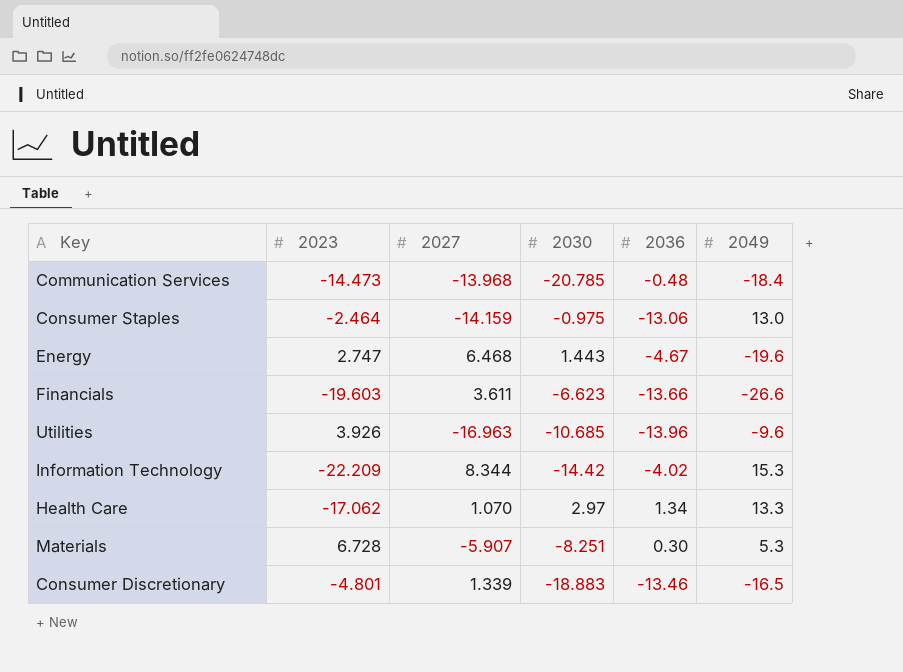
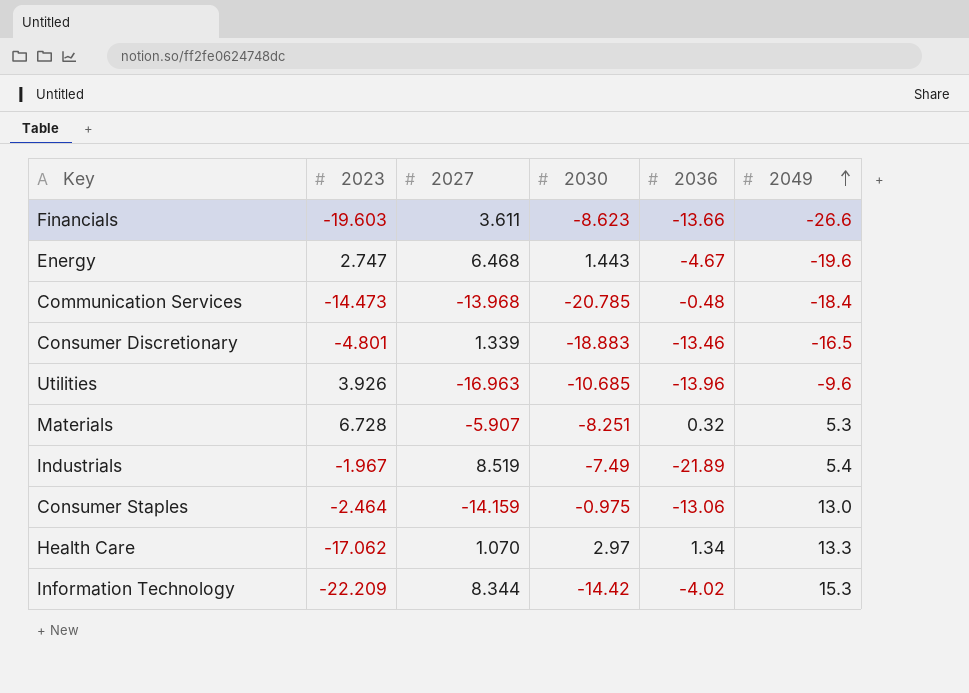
row order: none -> 2049 ascending
Financials | 2030: -6.623 -> -8.623
Materials | 2036: 0.30 -> 0.32
row Industrials: none -> -1.967 | 8.519 | -7.49 | -21.89 | 5.4

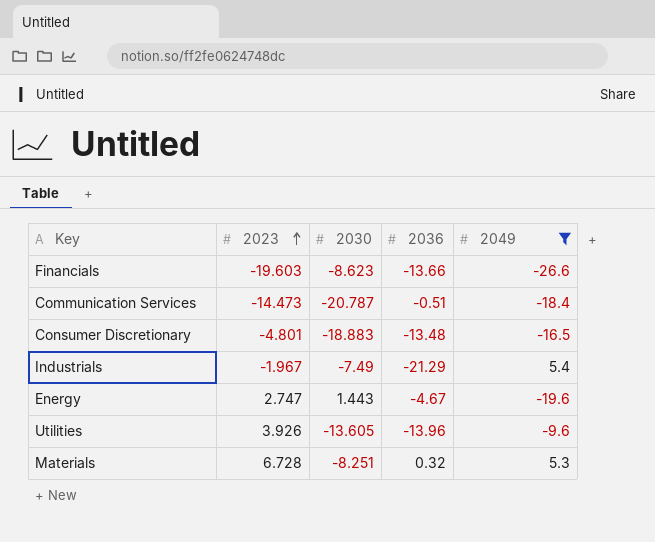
filter: none -> 2049 <= 5.4
row order: 2049 ascending -> 2023 ascending
column 2027 | position: 3 -> none
Communication Services | 2030: -20.785 -> -20.787
Communication Services | 2036: -0.48 -> -0.51
Consumer Discretionary | 2036: -13.46 -> -13.48
Industrials | 2036: -21.89 -> -21.29
Utilities | 2030: -10.685 -> -13.605

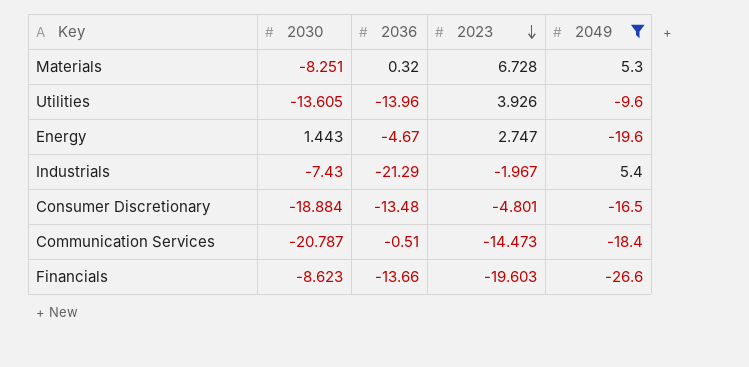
row order: 2023 ascending -> 2023 descending
column 2023 | position: 2 -> 4
Industrials | 2030: -7.49 -> -7.43
Consumer Discretionary | 2030: -18.883 -> -18.884

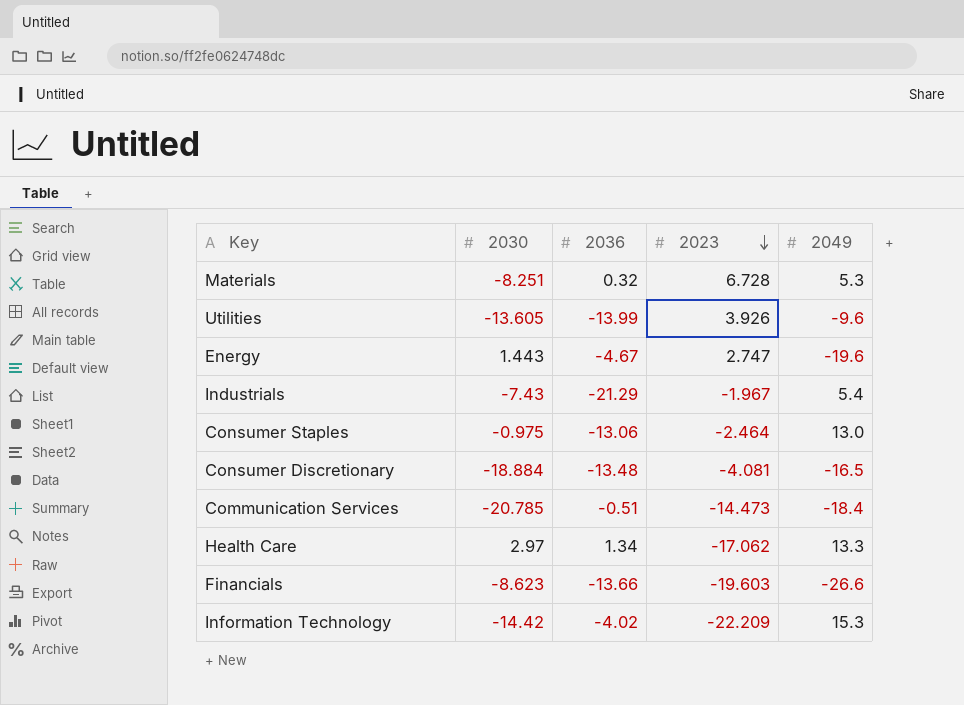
filter: 2049 <= 5.4 -> none
Utilities | 2036: -13.96 -> -13.99
Consumer Discretionary | 2023: -4.801 -> -4.081
Communication Services | 2030: -20.787 -> -20.785

